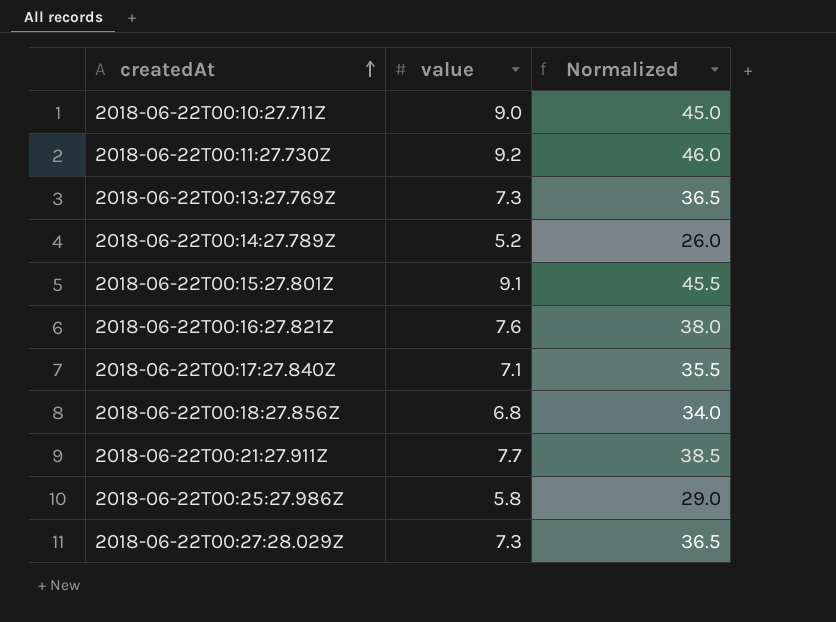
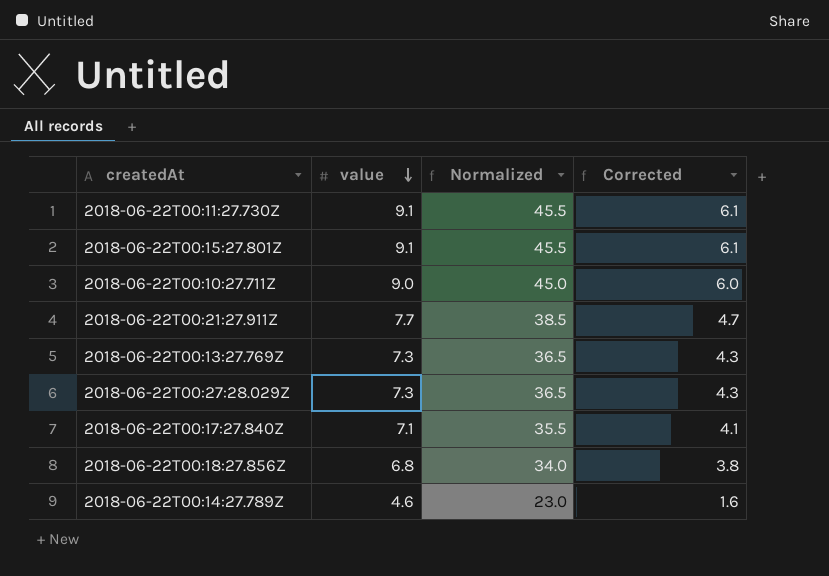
row order: createdAt ascending -> value descending
column Corrected | formula: none -> [value] - 3
row 2018-06-22T00:16:27.821Z: 7.6 | 38.0 -> none
row 2018-06-22T00:25:27.986Z: 5.8 | 29.0 -> none
2018-06-22T00:11:27.730Z | value: 9.2 -> 9.1
2018-06-22T00:11:27.730Z | Normalized: 46.0 -> 45.5
2018-06-22T00:14:27.789Z | value: 5.2 -> 4.6
2018-06-22T00:14:27.789Z | Normalized: 26.0 -> 23.0

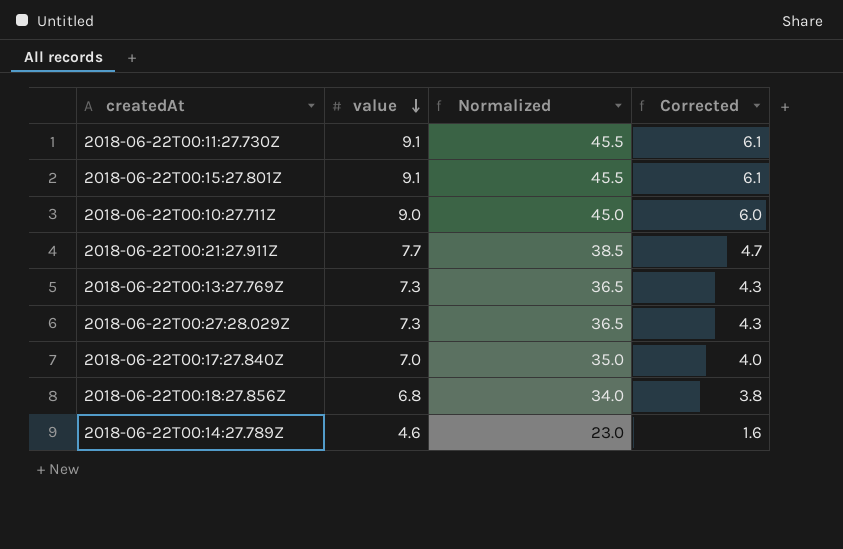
2018-06-22T00:17:27.840Z | value: 7.1 -> 7.0
2018-06-22T00:17:27.840Z | Normalized: 35.5 -> 35.0
2018-06-22T00:17:27.840Z | Corrected: 4.1 -> 4.0

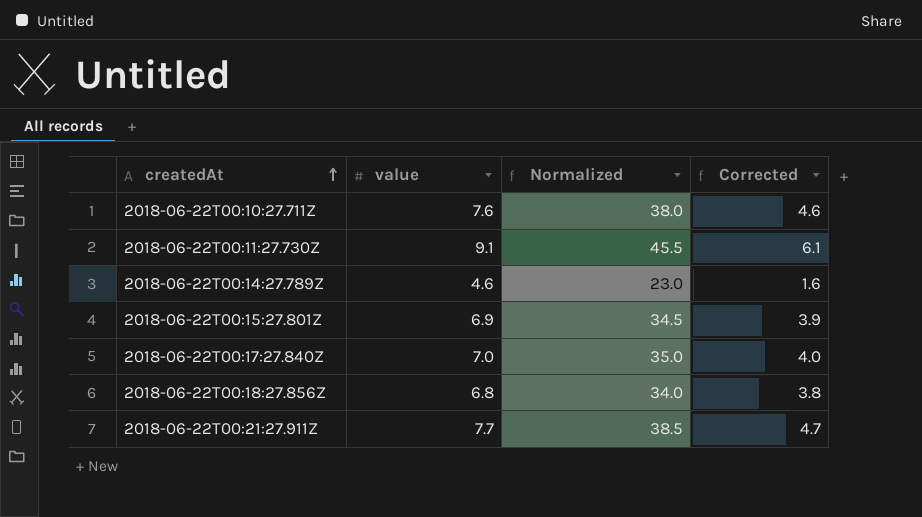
row order: value descending -> createdAt ascending
row 2018-06-22T00:13:27.769Z: 7.3 | 36.5 | 4.3 -> none
row 2018-06-22T00:27:28.029Z: 7.3 | 36.5 | 4.3 -> none
2018-06-22T00:10:27.711Z | value: 9.0 -> 7.6
2018-06-22T00:10:27.711Z | Normalized: 45.0 -> 38.0
2018-06-22T00:10:27.711Z | Corrected: 6.0 -> 4.6
2018-06-22T00:15:27.801Z | value: 9.1 -> 6.9
2018-06-22T00:15:27.801Z | Normalized: 45.5 -> 34.5
2018-06-22T00:15:27.801Z | Corrected: 6.1 -> 3.9

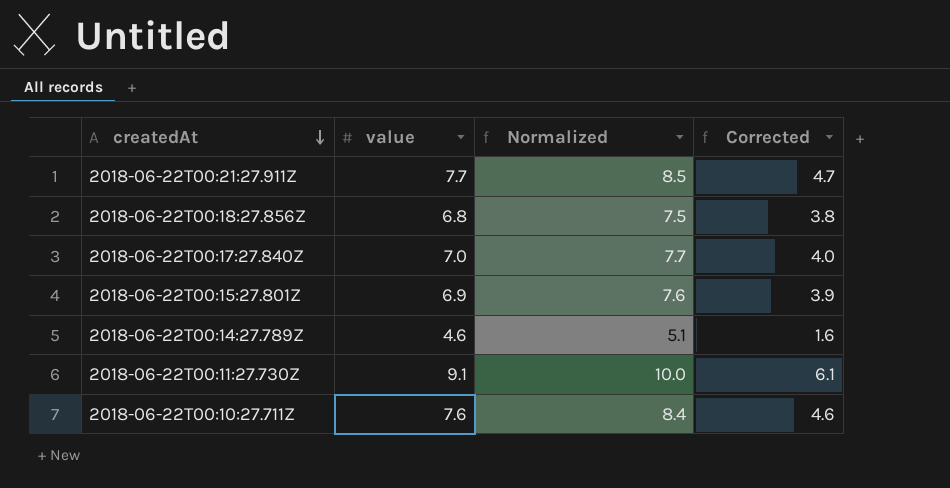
row order: createdAt ascending -> createdAt descending
column Normalized | formula: [value] * 5 -> [value] * 1.1

